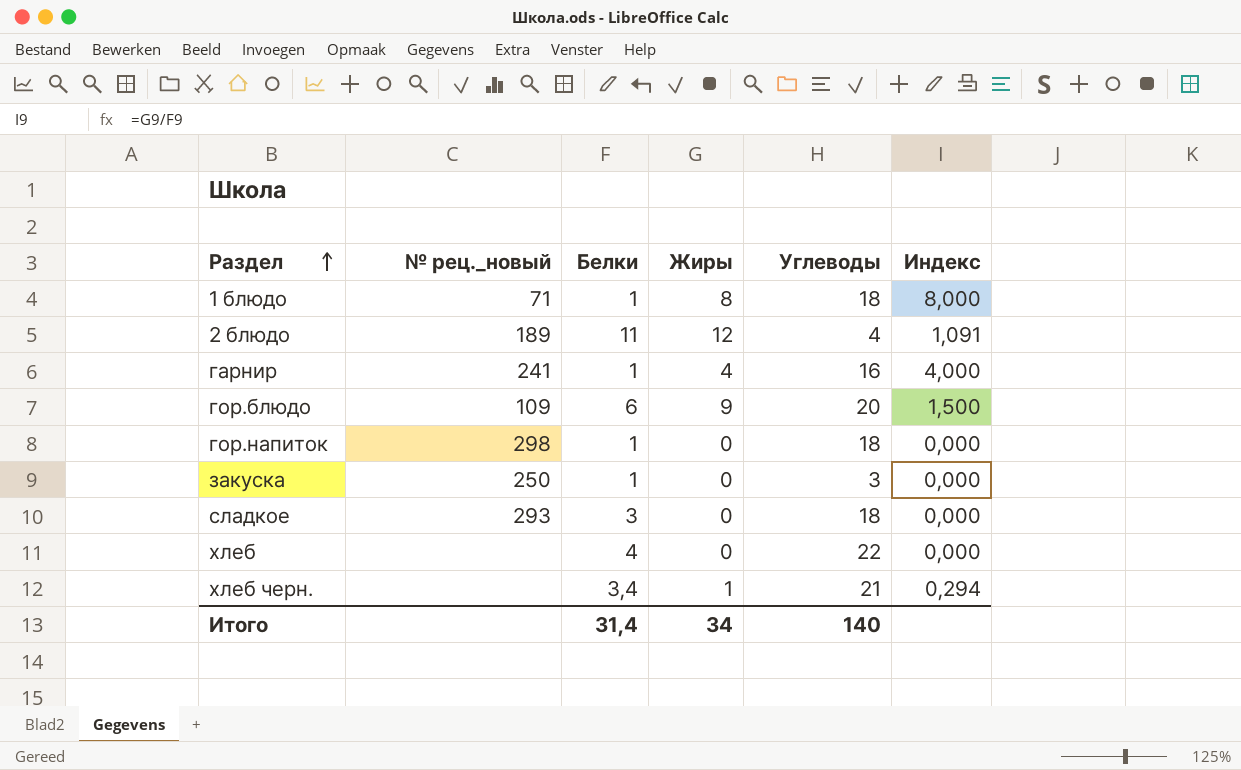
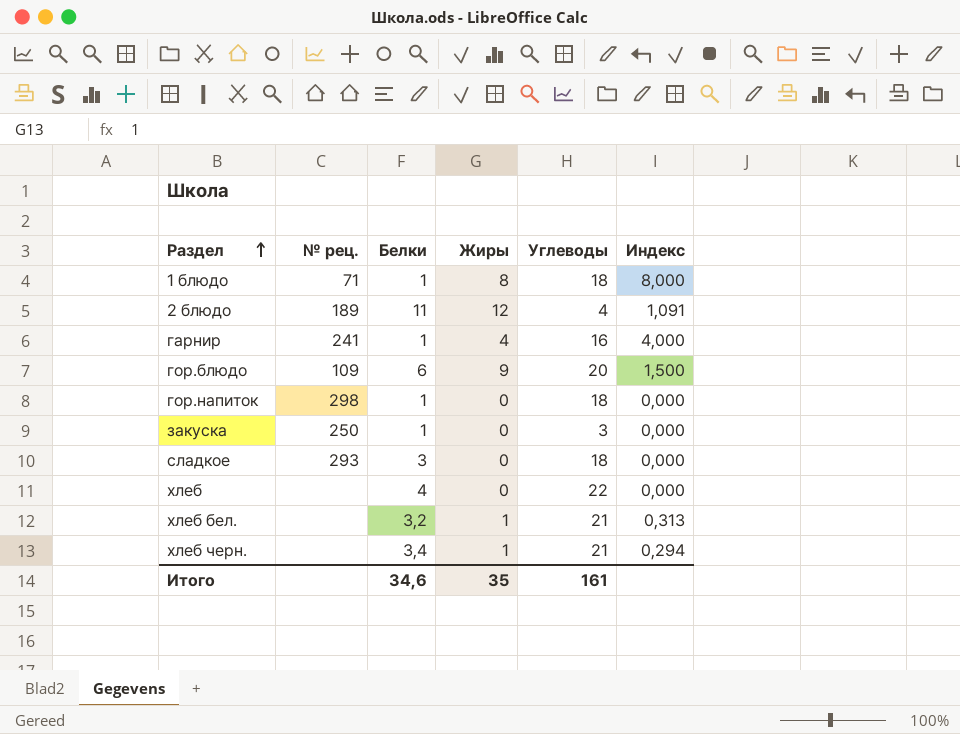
column name: № рец._новый -> № рец.
row хлеб бел.: none -> none | 3,2 | 1 | 21 | 0,313
Итого | Белки: 31,4 -> 34,6
Итого | Жиры: 34 -> 35
Итого | Углеводы: 140 -> 161

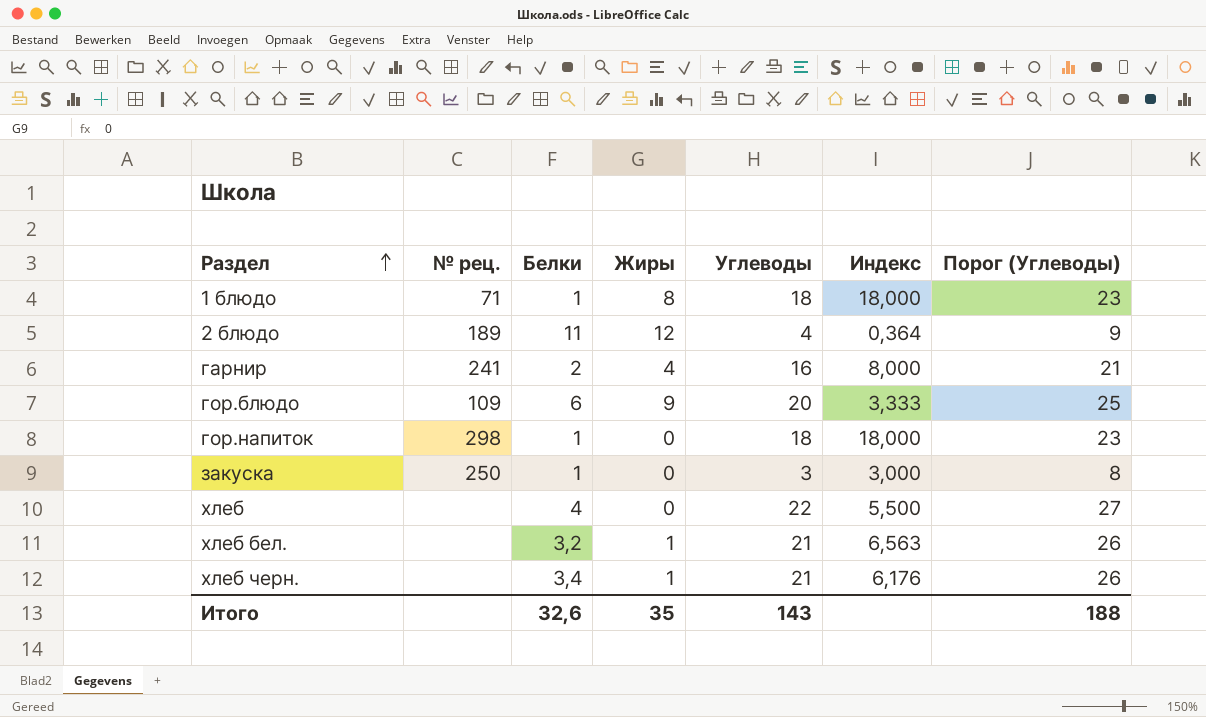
column Индекс | formula: [Жиры] / [Белки] -> [Углеводы] / [Белки]
column Порог (Углеводы) | formula: none -> [Углеводы] + 5
row сладкое: 293 | 3 | 0 | 18 | 0,000 -> none
гарнир | Белки: 1 -> 2
Итого | Белки: 34,6 -> 32,6
Итого | Углеводы: 161 -> 143

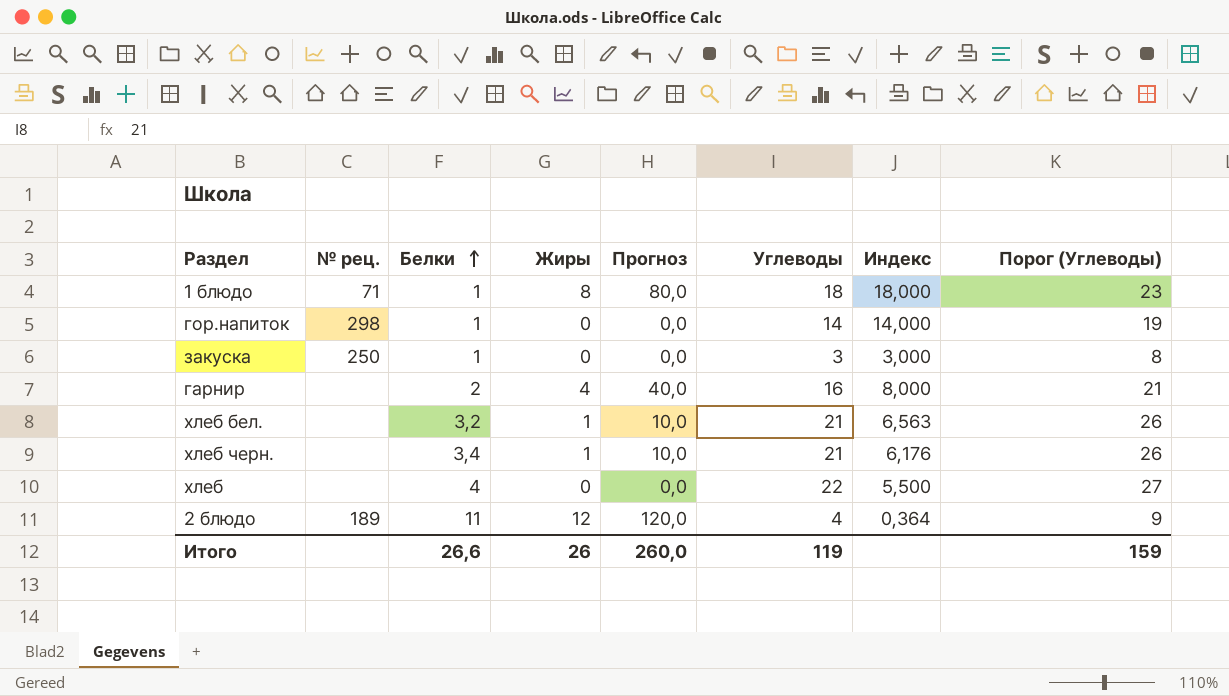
row order: Раздел ascending -> Белки ascending
column Прогноз | formula: none -> [Жиры] * 10
row гор.блюдо: 109 | 6 | 9 | 20 | 3,333 | 25 -> none
гор.напиток | Углеводы: 18 -> 14
гор.напиток | Индекс: 18,000 -> 14,000
гор.напиток | Порог (Углеводы): 23 -> 19
гарнир | № рец.: 241 -> none
Итого | Белки: 32,6 -> 26,6
Итого | Жиры: 35 -> 26
Итого | Углеводы: 143 -> 119
Итого | Порог (Углеводы): 188 -> 159

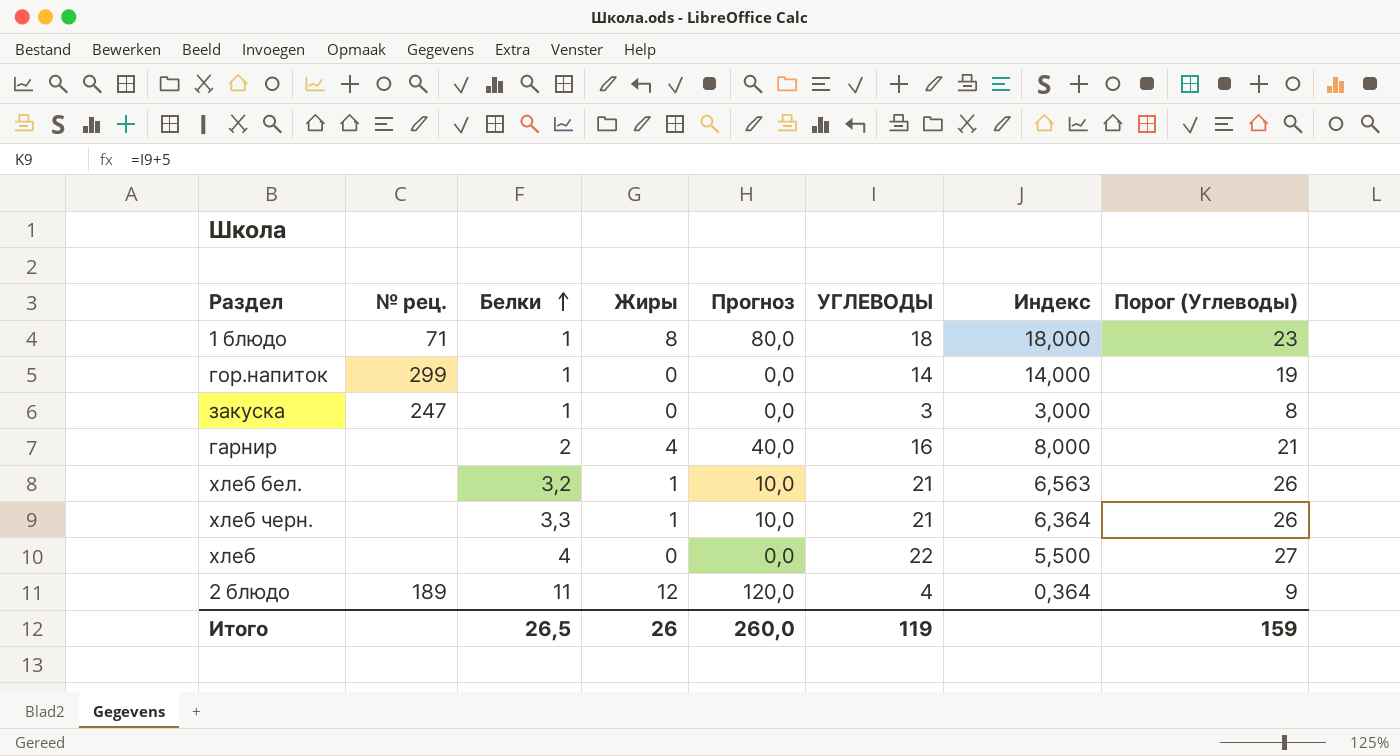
column name: Углеводы -> УГЛЕВОДЫ
гор.напиток | № рец.: 298 -> 299
закуска | № рец.: 250 -> 247
хлеб черн. | Белки: 3,4 -> 3,3
хлеб черн. | Индекс: 6,176 -> 6,364
Итого | Белки: 26,6 -> 26,5

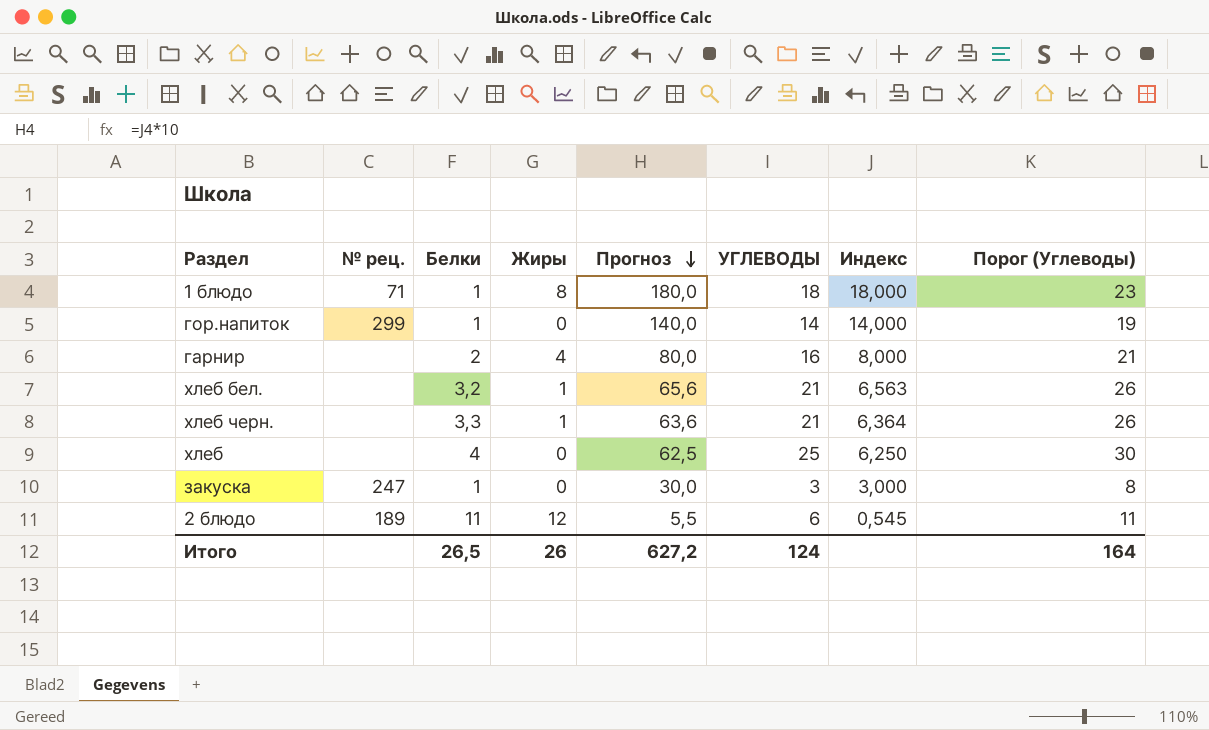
row order: Белки ascending -> Прогноз descending
column Прогноз | formula: [Жиры] * 10 -> [Индекс] * 10
хлеб | УГЛЕВОДЫ: 22 -> 25
хлеб | Индекс: 5,500 -> 6,250
хлеб | Порог (Углеводы): 27 -> 30
2 блюдо | УГЛЕВОДЫ: 4 -> 6
2 блюдо | Индекс: 0,364 -> 0,545
2 блюдо | Порог (Углеводы): 9 -> 11
Итого | Прогноз: 260,0 -> 627,2
Итого | УГЛЕВОДЫ: 119 -> 124
Итого | Порог (Углеводы): 159 -> 164

